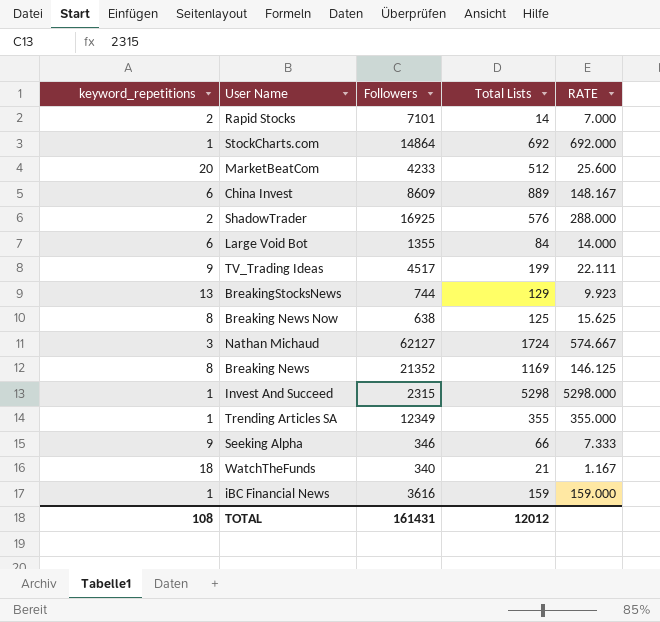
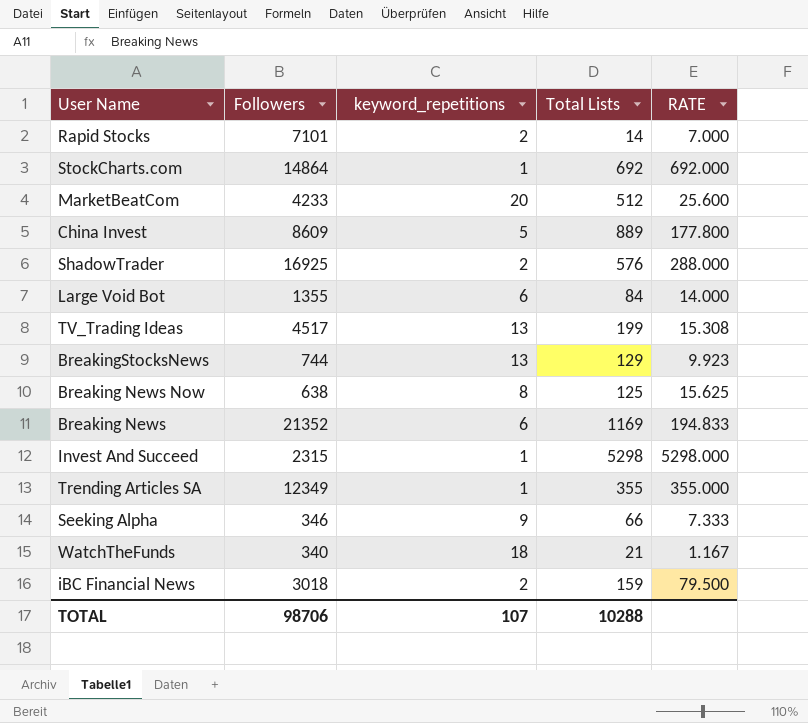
column keyword_repetitions | position: 1 -> 3
row Nathan Michaud: 3 | 62127 | 1724 | 574.667 -> none
China Invest | keyword_repetitions: 6 -> 5
China Invest | RATE: 148.167 -> 177.800
TV_Trading Ideas | keyword_repetitions: 9 -> 13
TV_Trading Ideas | RATE: 22.111 -> 15.308
Breaking News | keyword_repetitions: 8 -> 6
Breaking News | RATE: 146.125 -> 194.833
iBC Financial News | Followers: 3616 -> 3018
iBC Financial News | keyword_repetitions: 1 -> 2
iBC Financial News | RATE: 159.000 -> 79.500
TOTAL | Followers: 161431 -> 98706
TOTAL | keyword_repetitions: 108 -> 107
TOTAL | Total Lists: 12012 -> 10288

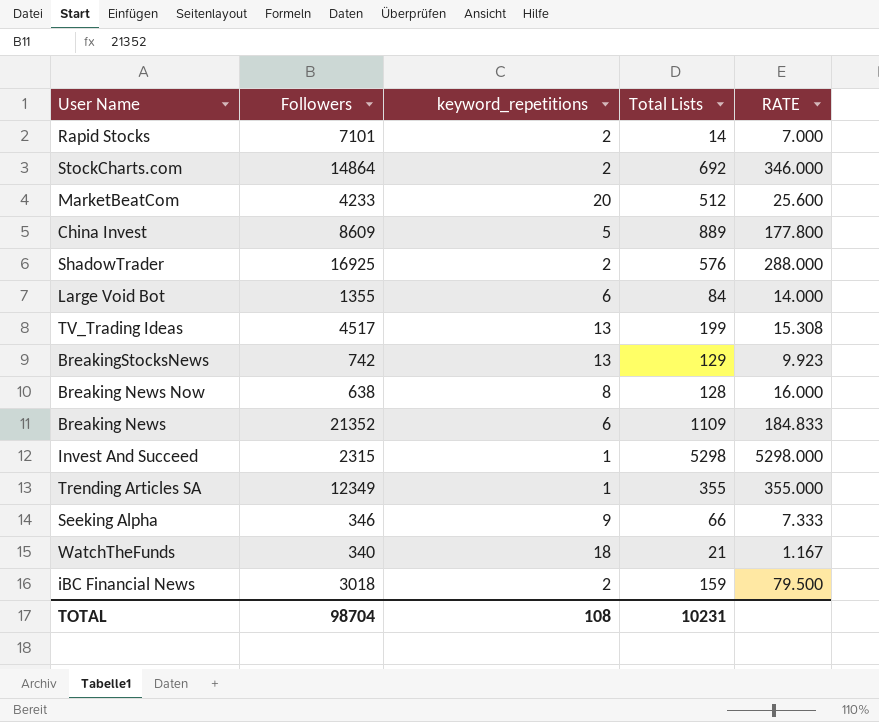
StockCharts.com | keyword_repetitions: 1 -> 2
StockCharts.com | RATE: 692.000 -> 346.000
BreakingStocksNews | Followers: 744 -> 742
Breaking News Now | Total Lists: 125 -> 128
Breaking News Now | RATE: 15.625 -> 16.000
Breaking News | Total Lists: 1169 -> 1109
Breaking News | RATE: 194.833 -> 184.833
TOTAL | Followers: 98706 -> 98704
TOTAL | keyword_repetitions: 107 -> 108
TOTAL | Total Lists: 10288 -> 10231

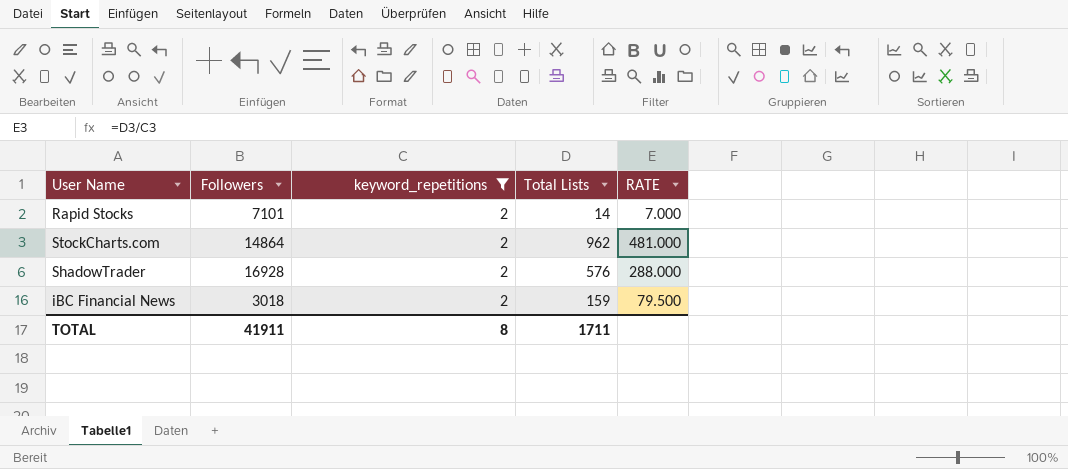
filter: none -> keyword_repetitions = 2
StockCharts.com | Total Lists: 692 -> 962
StockCharts.com | RATE: 346.000 -> 481.000
ShadowTrader | Followers: 16925 -> 16928
TOTAL | Followers: 98704 -> 41911
TOTAL | keyword_repetitions: 108 -> 8
TOTAL | Total Lists: 10231 -> 1711

